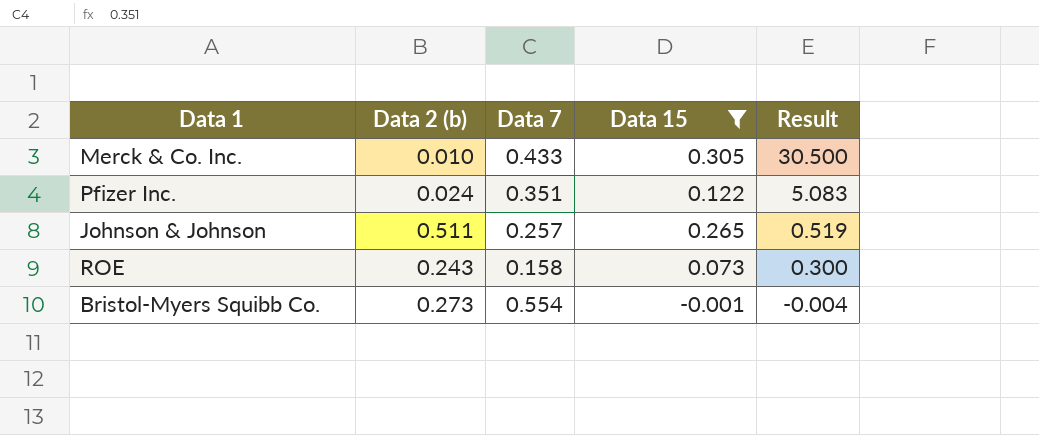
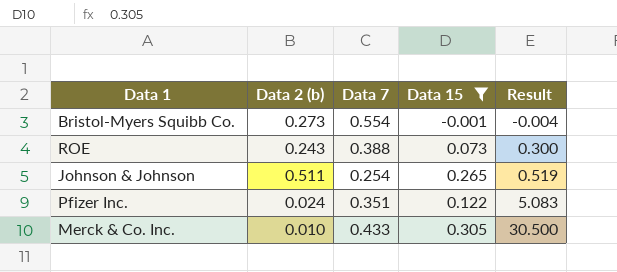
row order: Result descending -> Result ascending
ROE | Data 7: 0.158 -> 0.388
Johnson & Johnson | Data 7: 0.257 -> 0.254

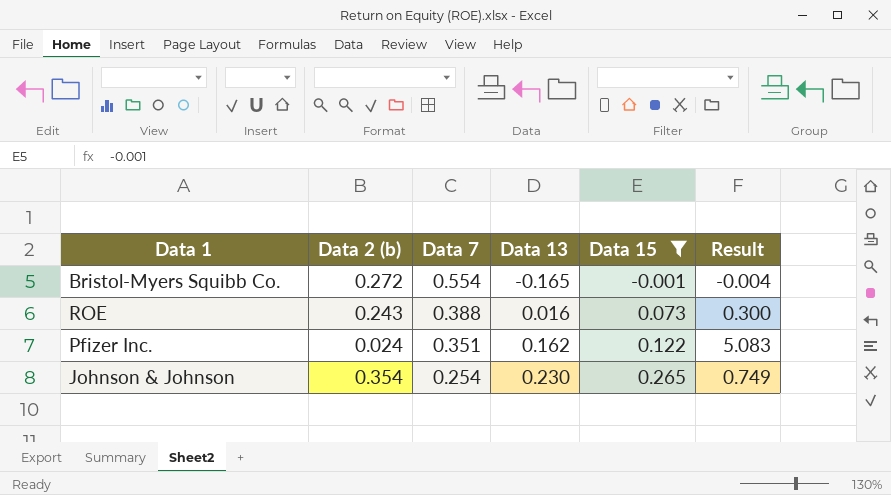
row order: Result ascending -> Data 7 descending
column Data 13 | position: none -> 4
row Merck & Co. Inc.: 0.010 | 0.433 | 0.305 | 30.500 -> none
Bristol-Myers Squibb Co. | Data 2 (b): 0.273 -> 0.272
Johnson & Johnson | Data 2 (b): 0.511 -> 0.354
Johnson & Johnson | Result: 0.519 -> 0.749

